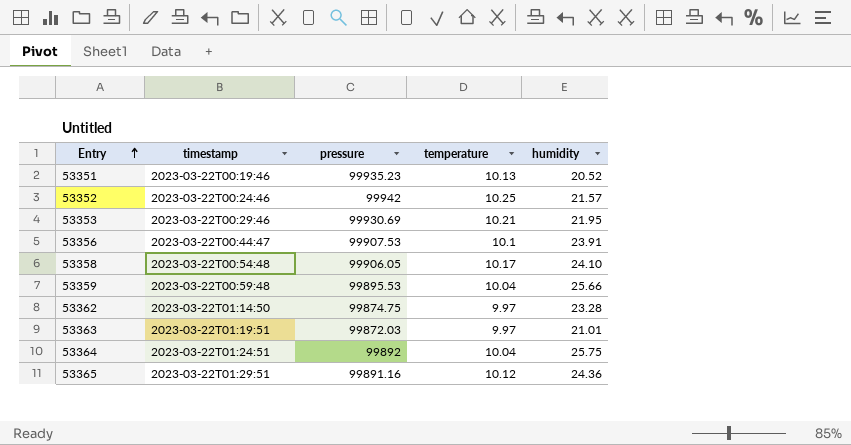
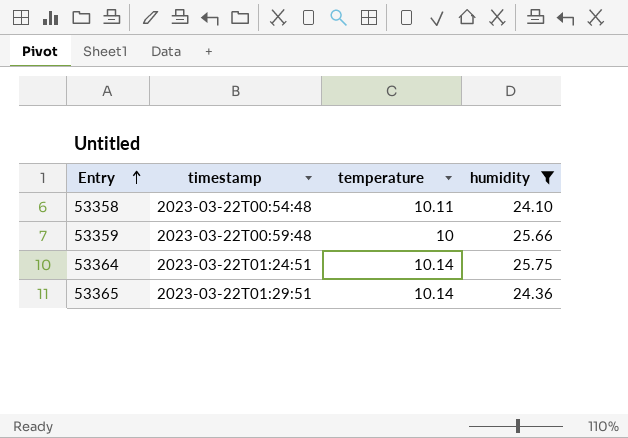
filter: none -> humidity >= 24.10
column pressure | position: 3 -> none
53358 | temperature: 10.17 -> 10.11
53359 | temperature: 10.04 -> 10
53364 | temperature: 10.04 -> 10.14
53365 | temperature: 10.12 -> 10.14

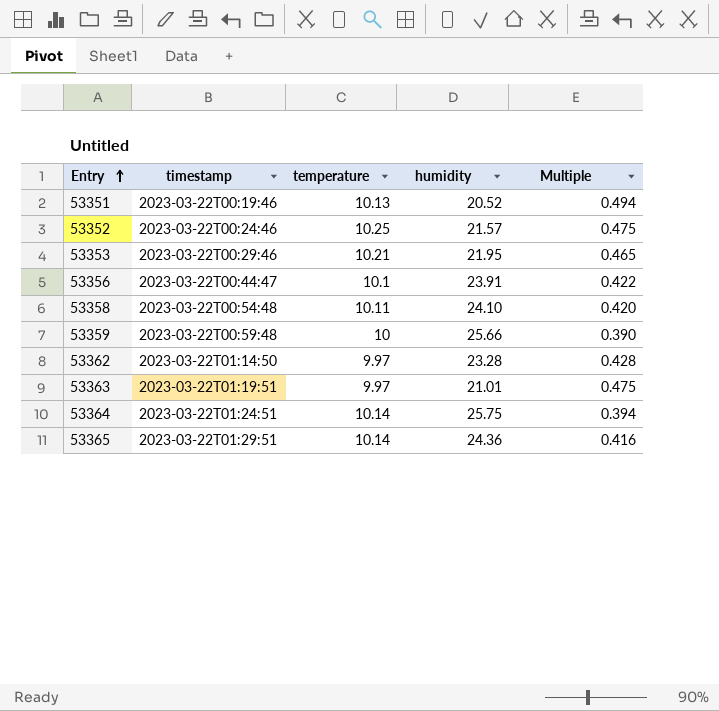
filter: humidity >= 24.10 -> none
column Multiple | formula: none -> [temperature] / [humidity]

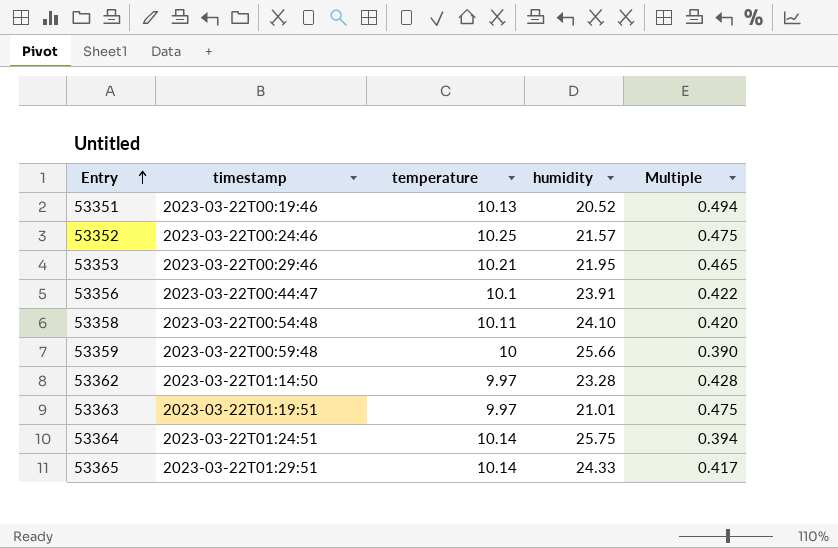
53365 | humidity: 24.36 -> 24.33
53365 | Multiple: 0.416 -> 0.417

